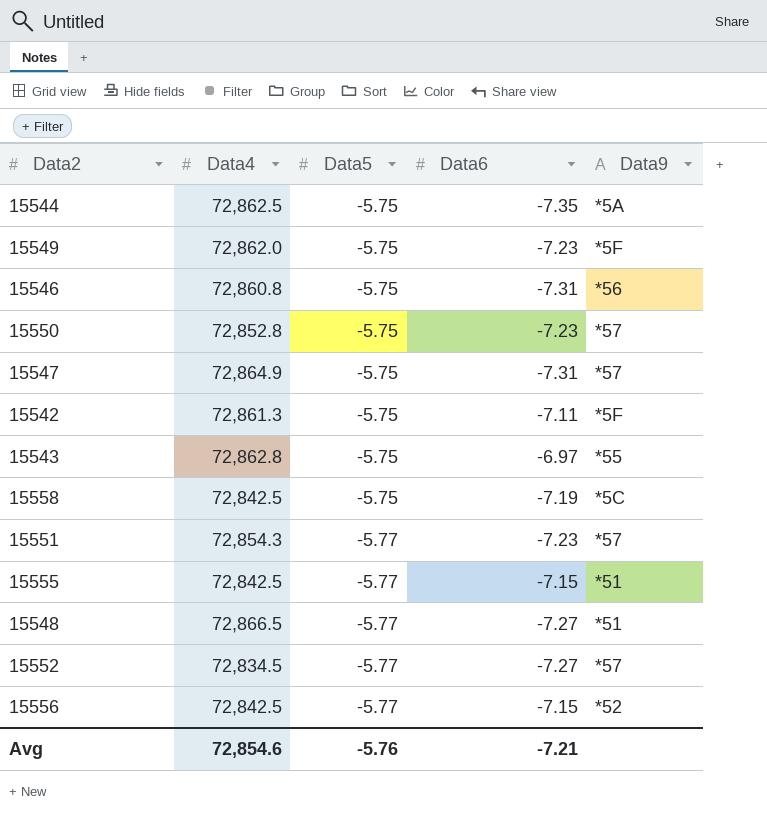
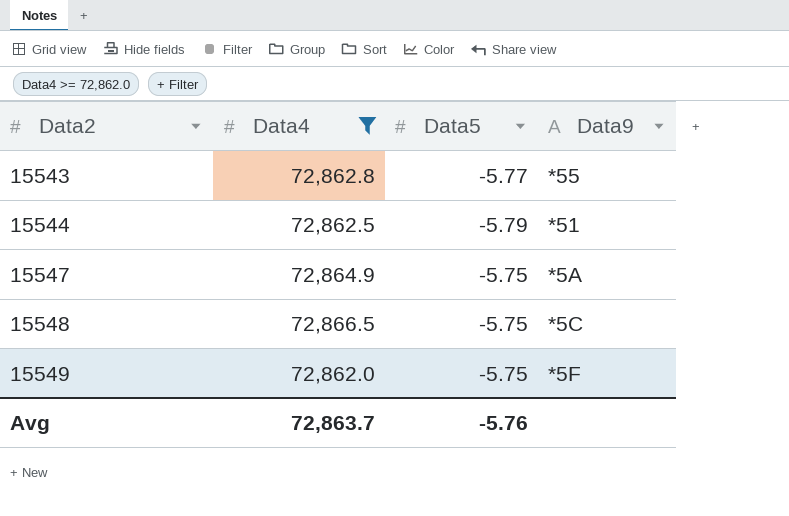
filter: none -> Data4 >= 72,862.0
row order: Data5 descending -> Data2 ascending
column Data6 | position: 4 -> none
15543 | Data5: -5.75 -> -5.77
15544 | Data5: -5.75 -> -5.79
15544 | Data9: *5A -> *51
15547 | Data9: *57 -> *5A
15548 | Data5: -5.77 -> -5.75
15548 | Data9: *51 -> *5C
Avg | Data4: 72,854.6 -> 72,863.7

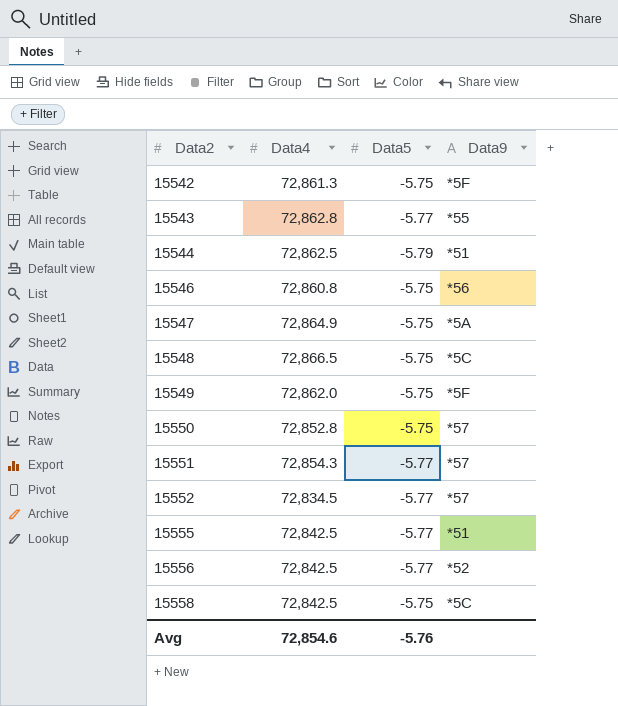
filter: Data4 >= 72,862.0 -> none
Avg | Data4: 72,863.7 -> 72,854.6

